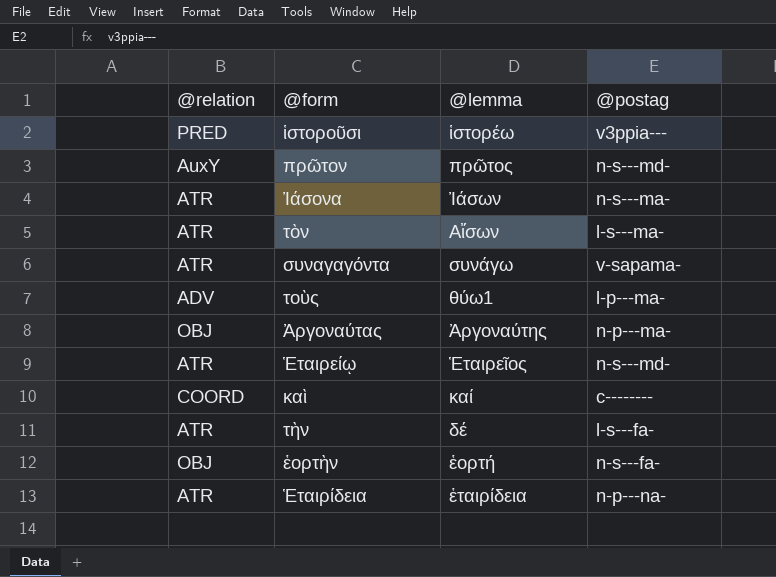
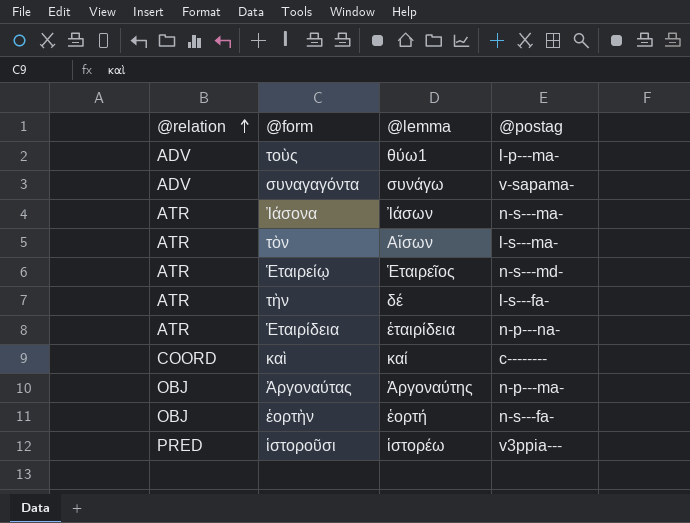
row order: none -> @relation ascending
row πρῶτον: AuxY | πρῶτος | n-s---md- -> none
συναγαγόντα | @relation: ATR -> ADV

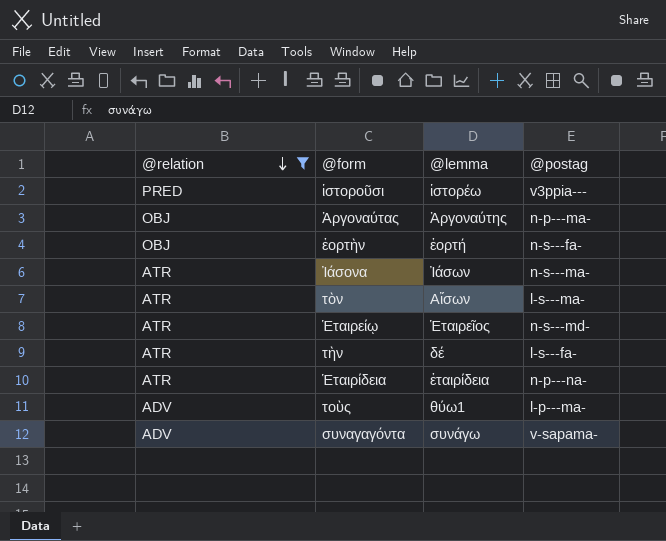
filter: none -> @relation != COORD
row order: @relation ascending -> @relation descending

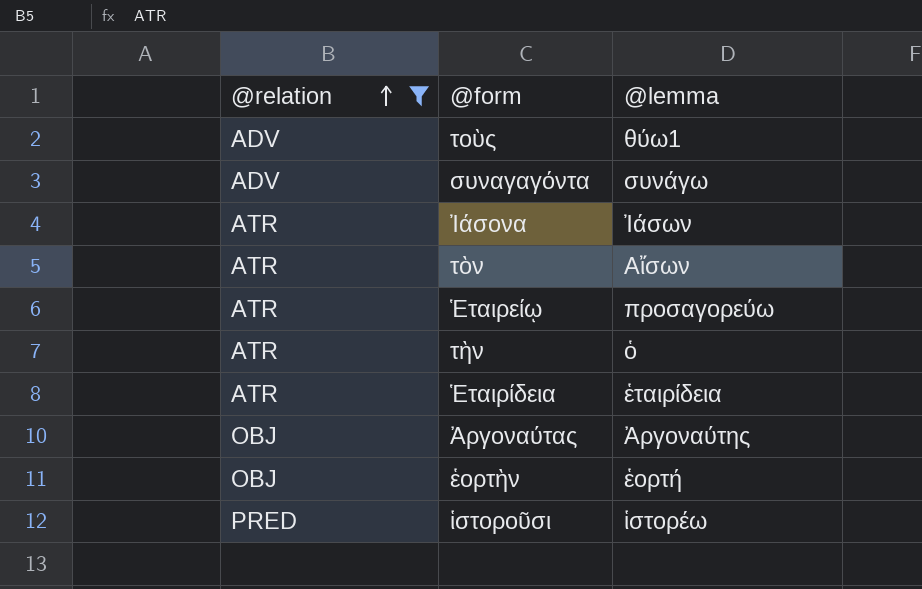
row order: @relation descending -> @relation ascending
column @postag | position: 4 -> none
Ἑταιρείῳ | @lemma: Ἑταιρεῖος -> προσαγορεύω
τὴν | @lemma: δέ -> ὁ

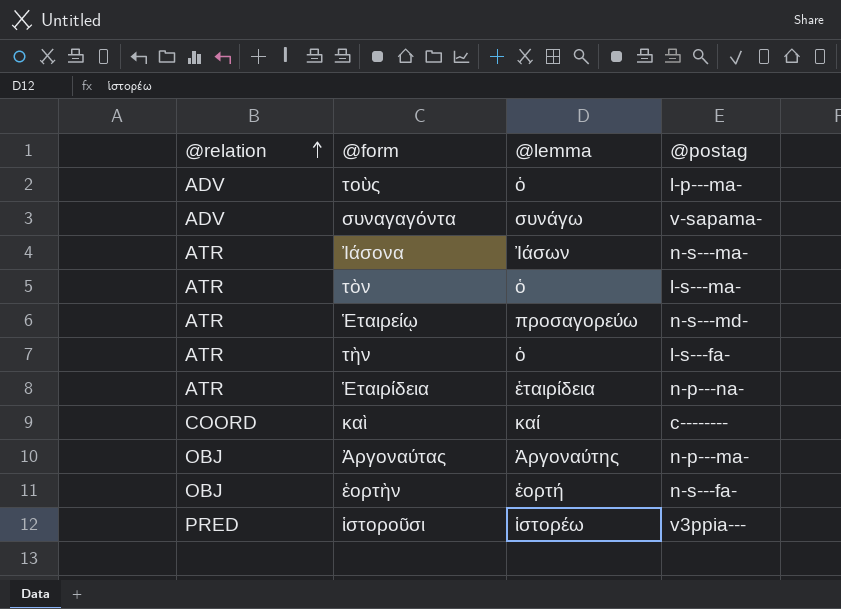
filter: @relation != COORD -> none
column @postag | position: none -> 4
τοὺς | @lemma: θύω1 -> ὁ
τὸν | @lemma: Αἴσων -> ὁ

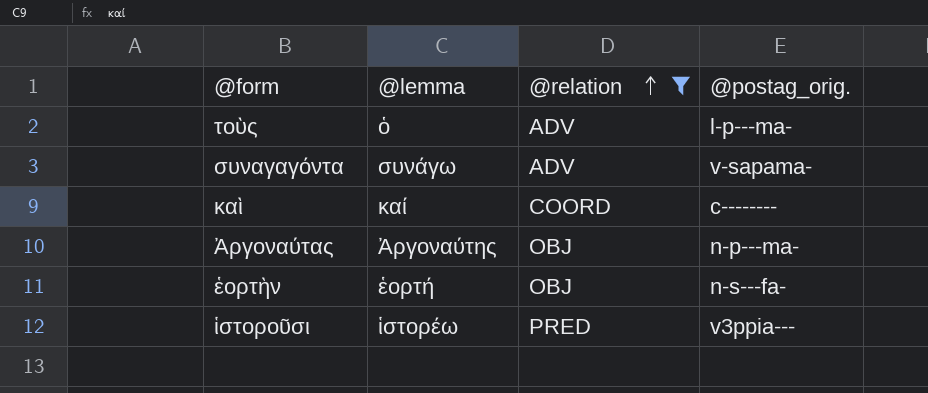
filter: none -> @relation != ATR
column @relation | position: 1 -> 3
column name: @postag -> @postag_orig.

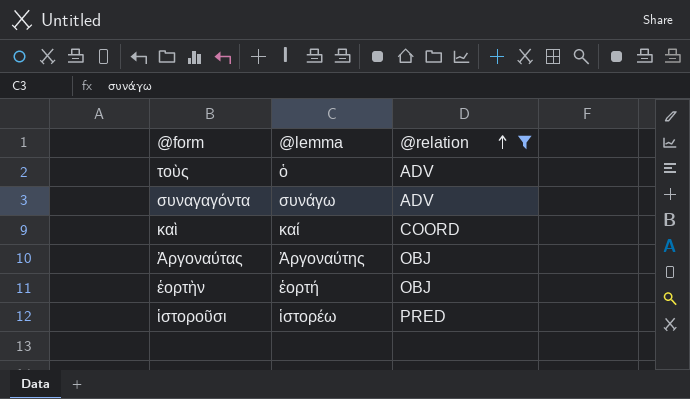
column @postag_orig. | position: 4 -> none

